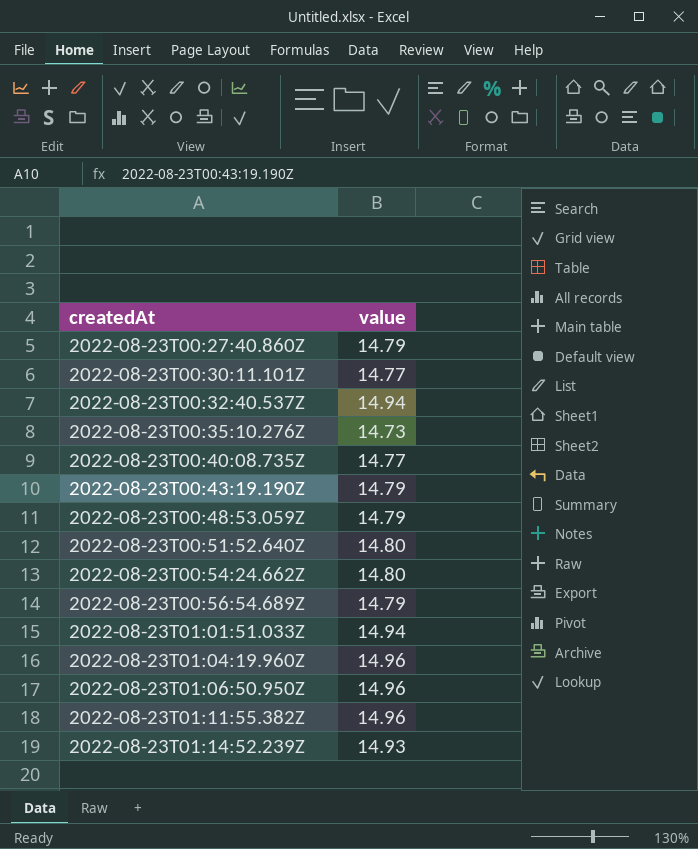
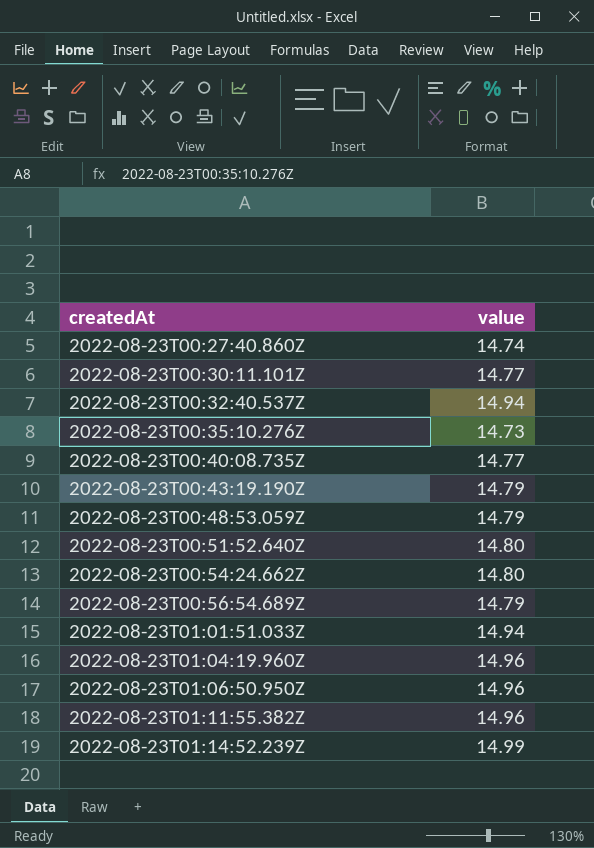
2022-08-23T00:27:40.860Z | value: 14.79 -> 14.74
2022-08-23T01:14:52.239Z | value: 14.93 -> 14.99

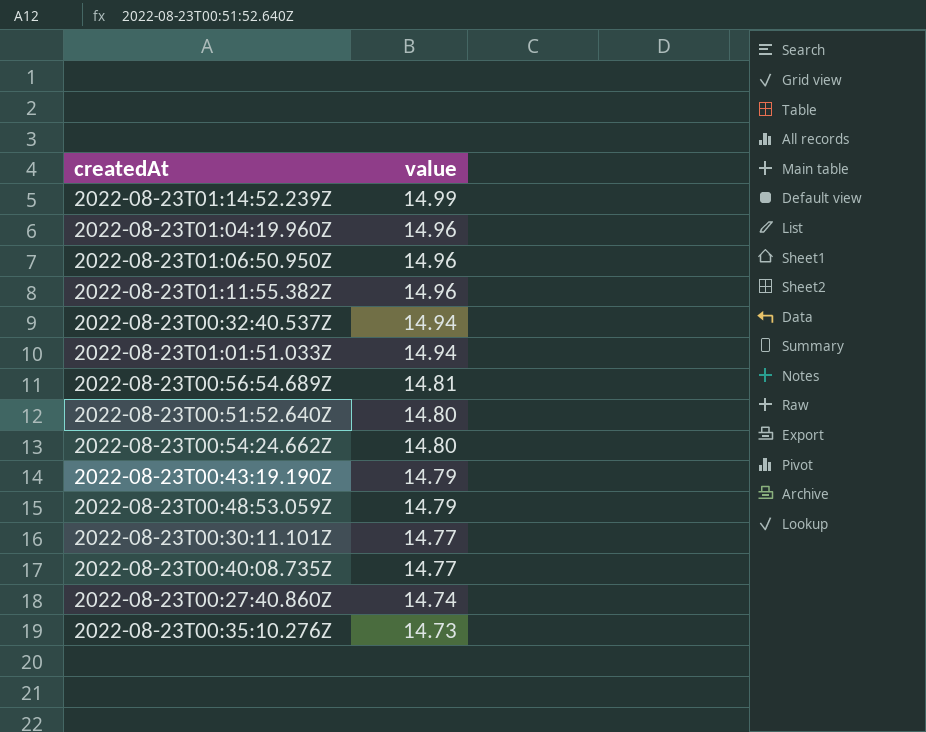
row order: createdAt ascending -> value descending
2022-08-23T00:56:54.689Z | value: 14.79 -> 14.81

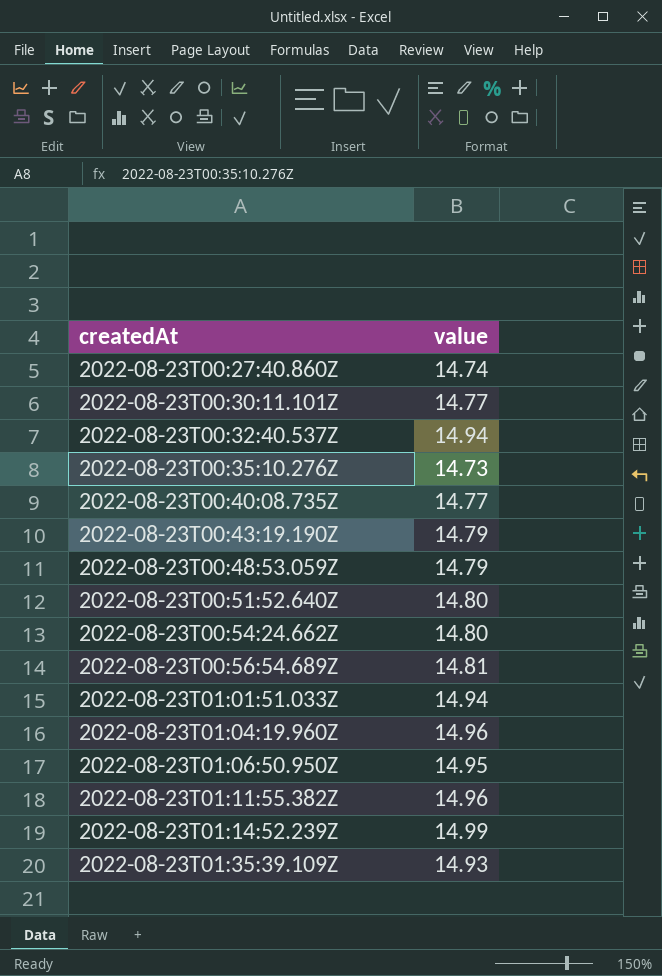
row order: value descending -> createdAt ascending
2022-08-23T01:06:50.950Z | value: 14.96 -> 14.95
row 2022-08-23T01:35:39.109Z: none -> 14.93

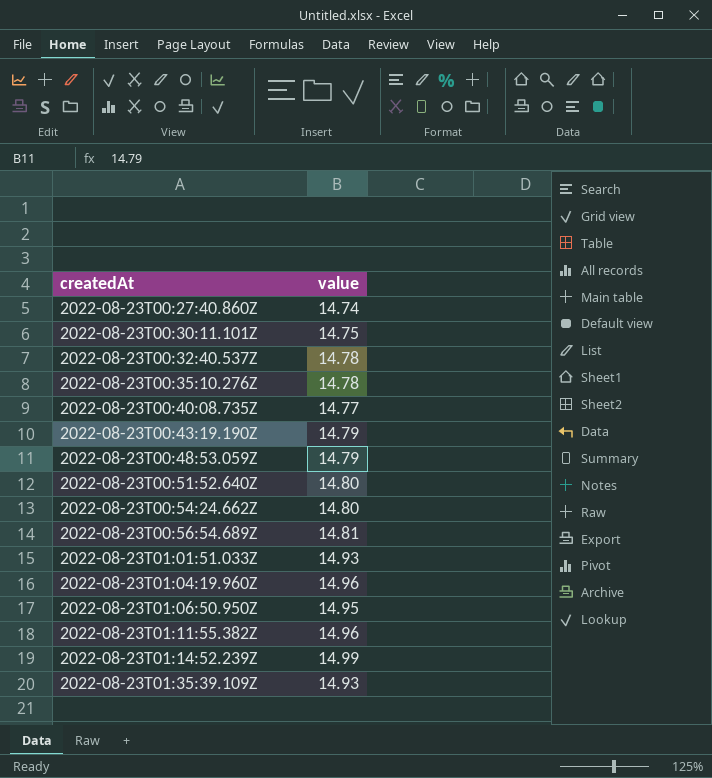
2022-08-23T00:30:11.101Z | value: 14.77 -> 14.75
2022-08-23T00:32:40.537Z | value: 14.94 -> 14.78
2022-08-23T00:35:10.276Z | value: 14.73 -> 14.78
2022-08-23T01:01:51.033Z | value: 14.94 -> 14.93

